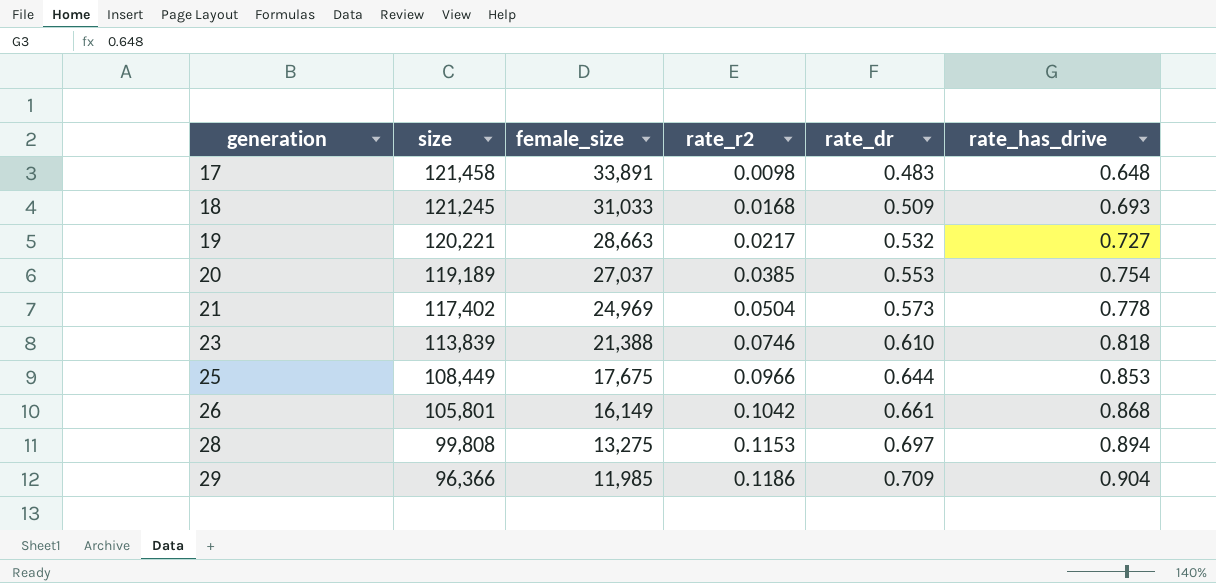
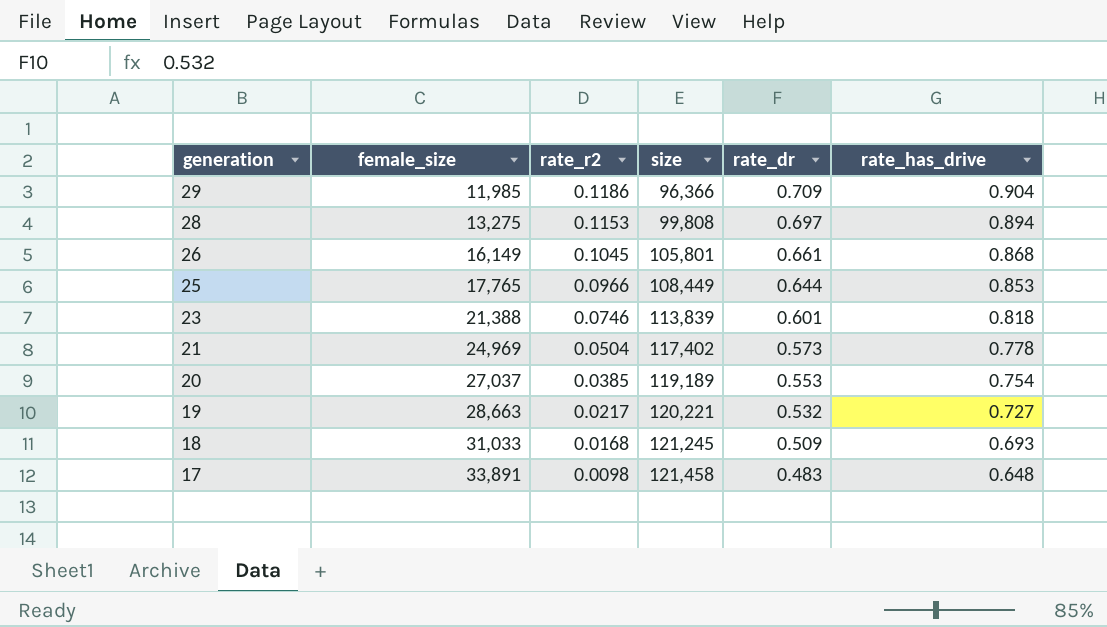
row order: generation ascending -> generation descending
column size | position: 2 -> 4
26 | rate_r2: 0.1042 -> 0.1045
25 | female_size: 17,675 -> 17,765
23 | rate_dr: 0.610 -> 0.601

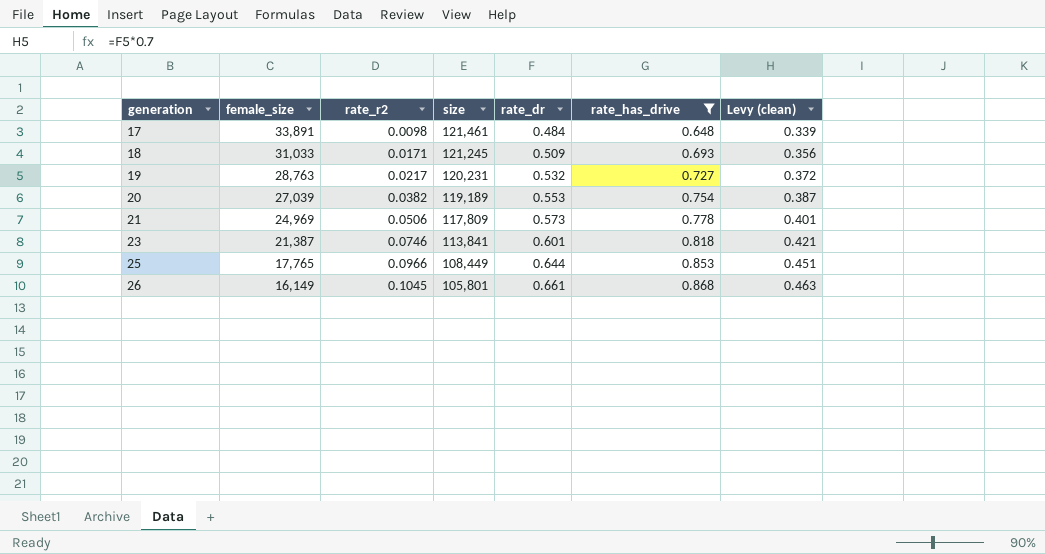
filter: none -> rate_has_drive <= 0.868
row order: generation descending -> generation ascending
column Levy (clean) | formula: none -> [rate_dr] * 0.7
17 | size: 121,458 -> 121,461
17 | rate_dr: 0.483 -> 0.484
18 | rate_r2: 0.0168 -> 0.0171
19 | female_size: 28,663 -> 28,763
19 | size: 120,221 -> 120,231
20 | female_size: 27,037 -> 27,039
20 | rate_r2: 0.0385 -> 0.0382
21 | rate_r2: 0.0504 -> 0.0506
21 | size: 117,402 -> 117,809
23 | female_size: 21,388 -> 21,387
23 | size: 113,839 -> 113,841

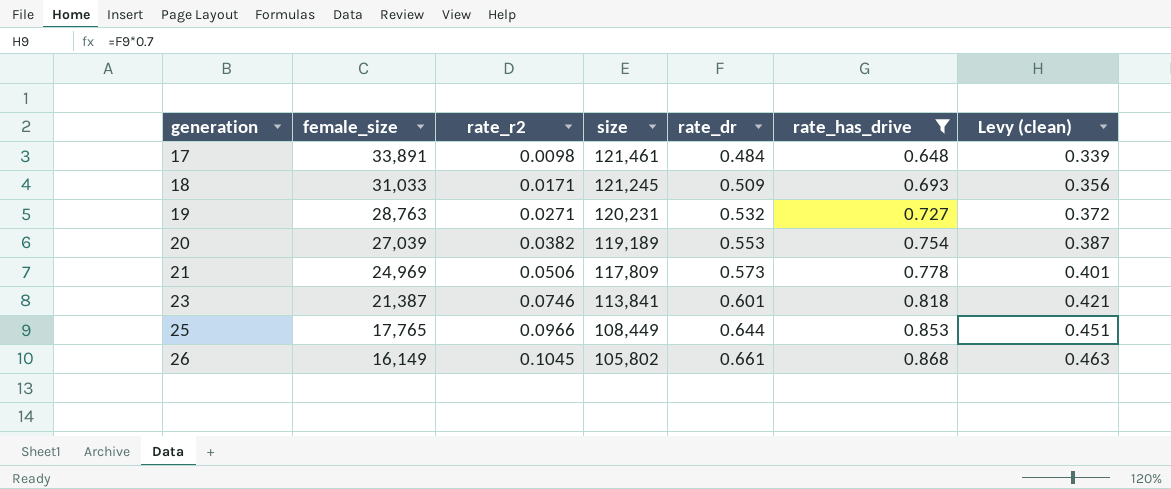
19 | rate_r2: 0.0217 -> 0.0271
26 | size: 105,801 -> 105,802

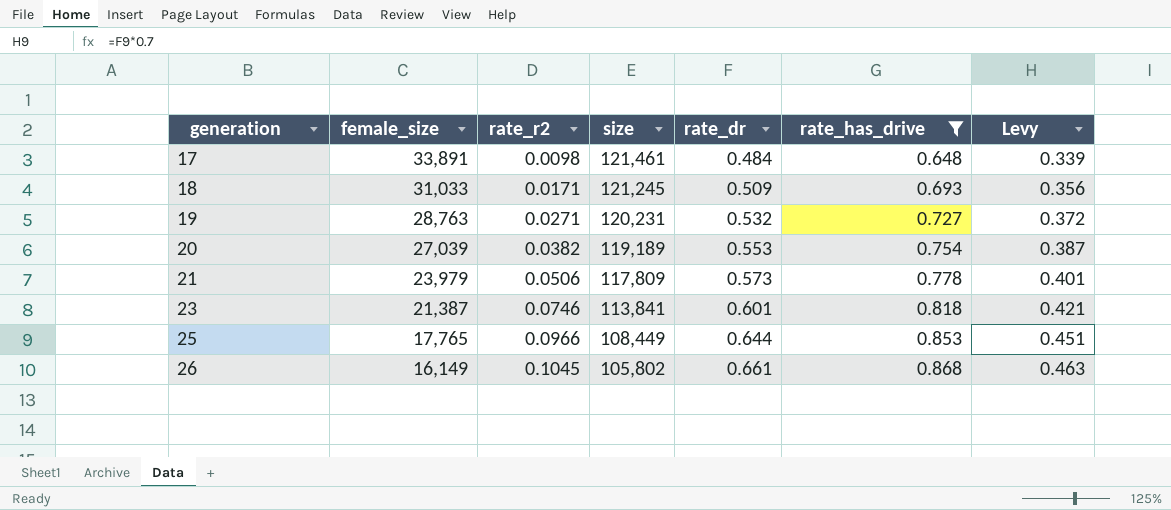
column name: Levy (clean) -> Levy
21 | female_size: 24,969 -> 23,979

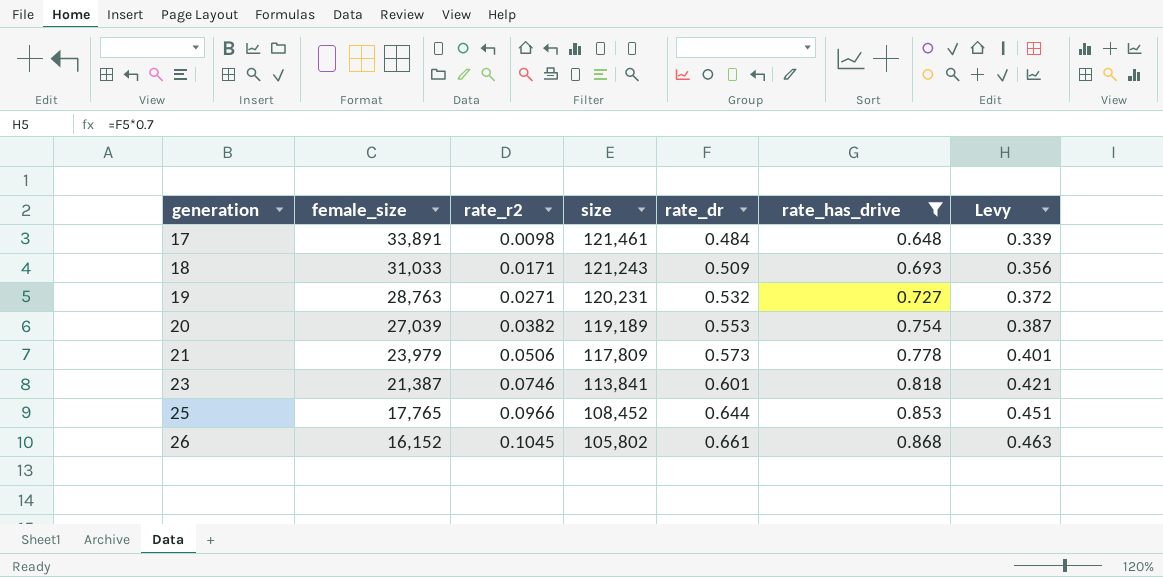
18 | size: 121,245 -> 121,243
25 | size: 108,449 -> 108,452
26 | female_size: 16,149 -> 16,152

